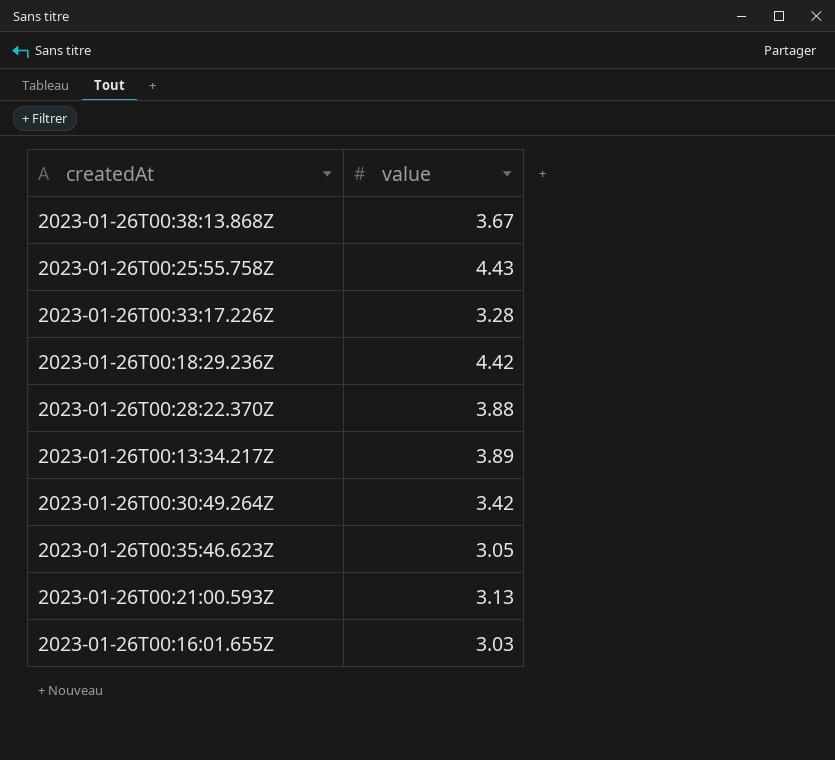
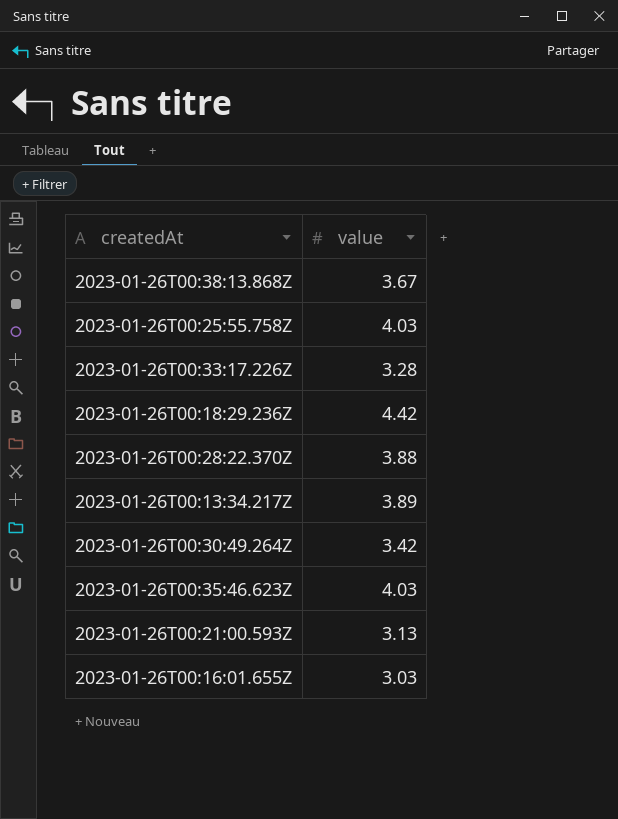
2023-01-26T00:25:55.758Z | value: 4.43 -> 4.03
2023-01-26T00:35:46.623Z | value: 3.05 -> 4.03

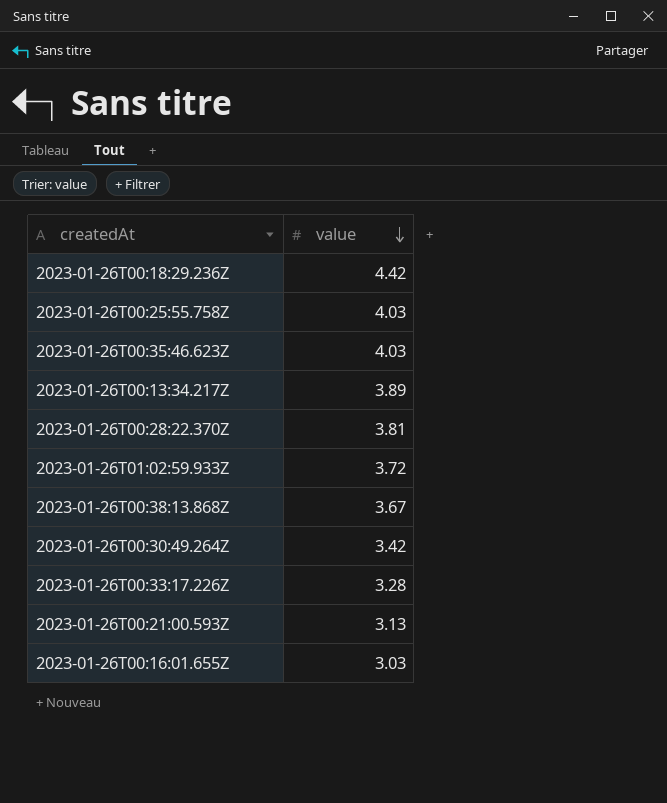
row order: none -> value descending
2023-01-26T00:28:22.370Z | value: 3.88 -> 3.81
row 2023-01-26T01:02:59.933Z: none -> 3.72

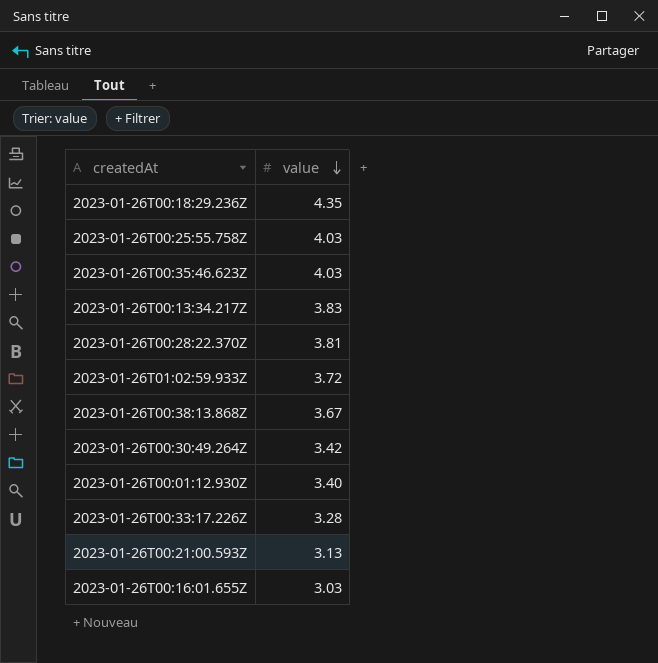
2023-01-26T00:18:29.236Z | value: 4.42 -> 4.35
2023-01-26T00:13:34.217Z | value: 3.89 -> 3.83
row 2023-01-26T00:01:12.930Z: none -> 3.40

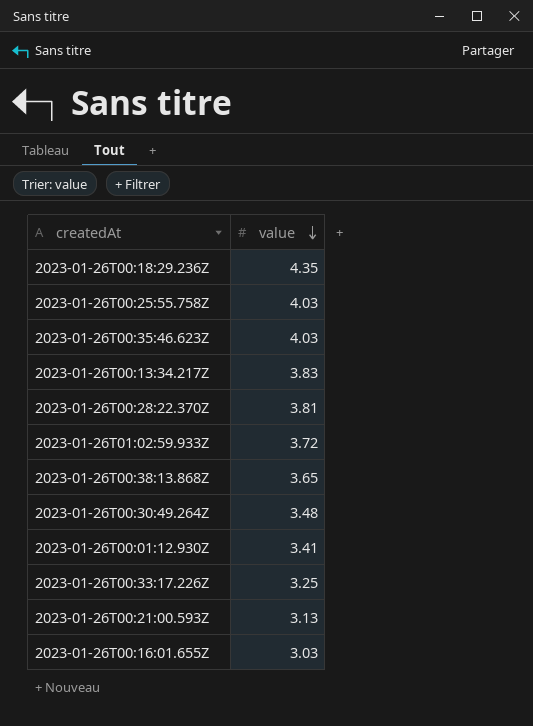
2023-01-26T00:38:13.868Z | value: 3.67 -> 3.65
2023-01-26T00:30:49.264Z | value: 3.42 -> 3.48
2023-01-26T00:01:12.930Z | value: 3.40 -> 3.41
2023-01-26T00:33:17.226Z | value: 3.28 -> 3.25

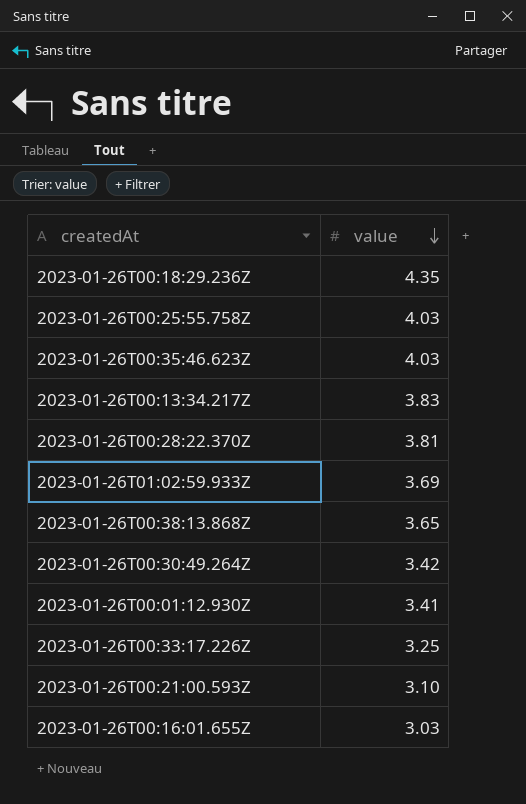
2023-01-26T01:02:59.933Z | value: 3.72 -> 3.69
2023-01-26T00:30:49.264Z | value: 3.48 -> 3.42
2023-01-26T00:21:00.593Z | value: 3.13 -> 3.10

